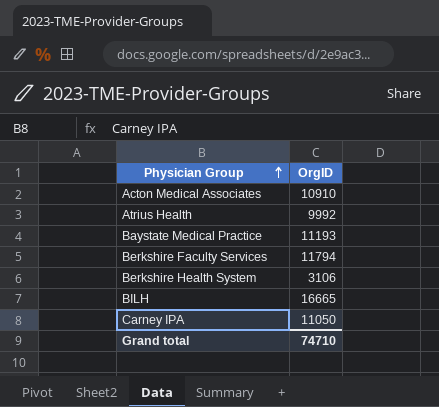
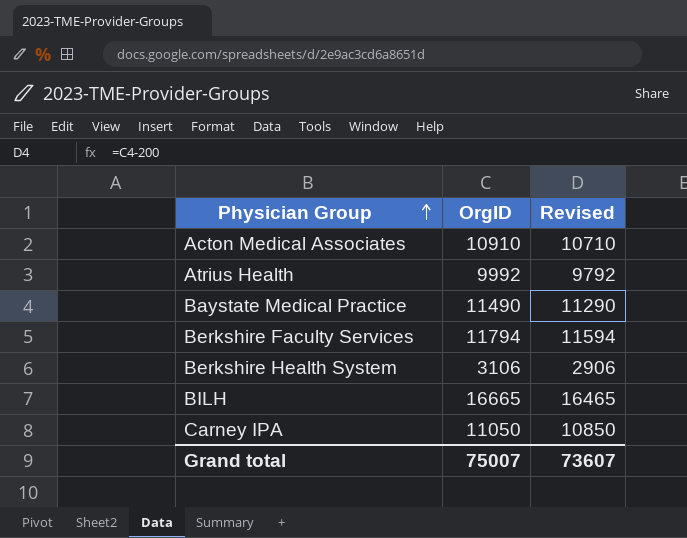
column Revised | formula: none -> [OrgID] - 200
Baystate Medical Practice | OrgID: 11193 -> 11490
Grand total | OrgID: 74710 -> 75007

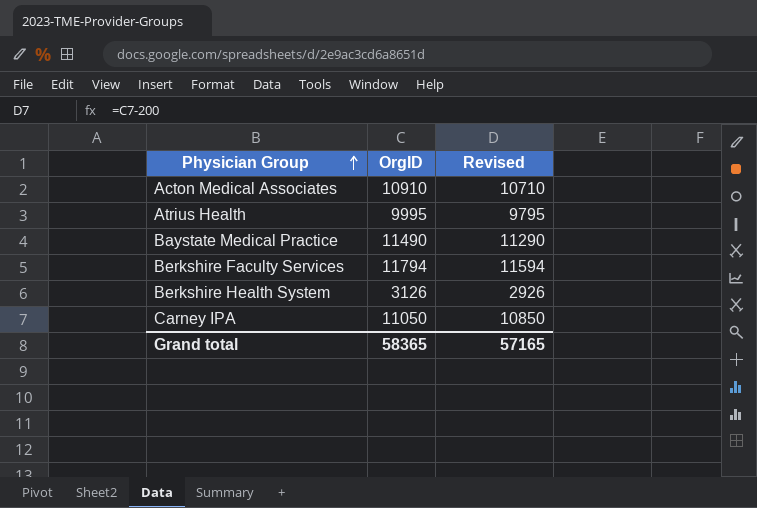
row BILH: 16665 | 16465 -> none
Atrius Health | OrgID: 9992 -> 9995
Atrius Health | Revised: 9792 -> 9795
Berkshire Health System | OrgID: 3106 -> 3126
Berkshire Health System | Revised: 2906 -> 2926
Grand total | OrgID: 75007 -> 58365
Grand total | Revised: 73607 -> 57165

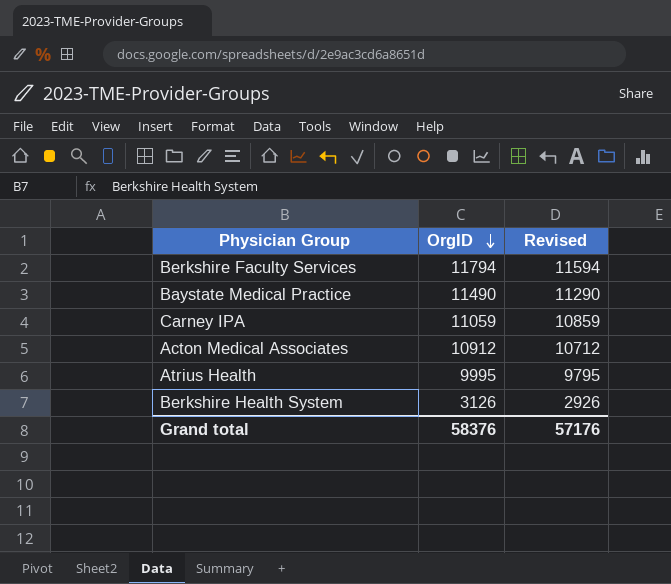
row order: Physician Group ascending -> OrgID descending
Carney IPA | OrgID: 11050 -> 11059
Carney IPA | Revised: 10850 -> 10859
Acton Medical Associates | OrgID: 10910 -> 10912
Acton Medical Associates | Revised: 10710 -> 10712
Grand total | OrgID: 58365 -> 58376
Grand total | Revised: 57165 -> 57176

